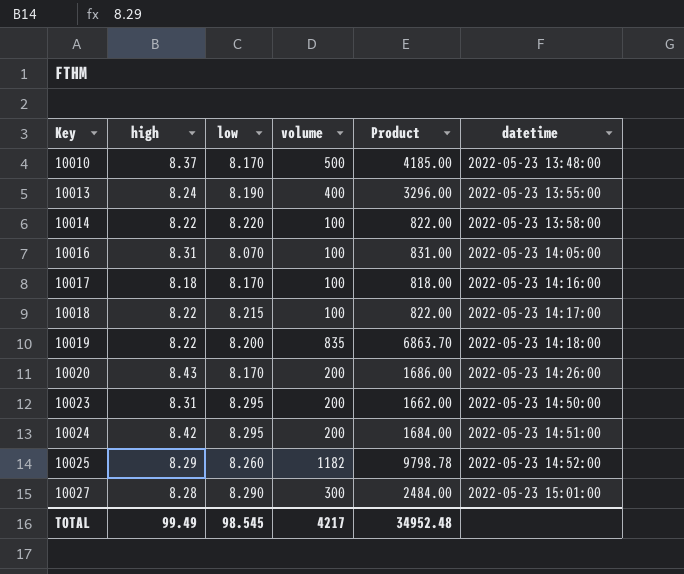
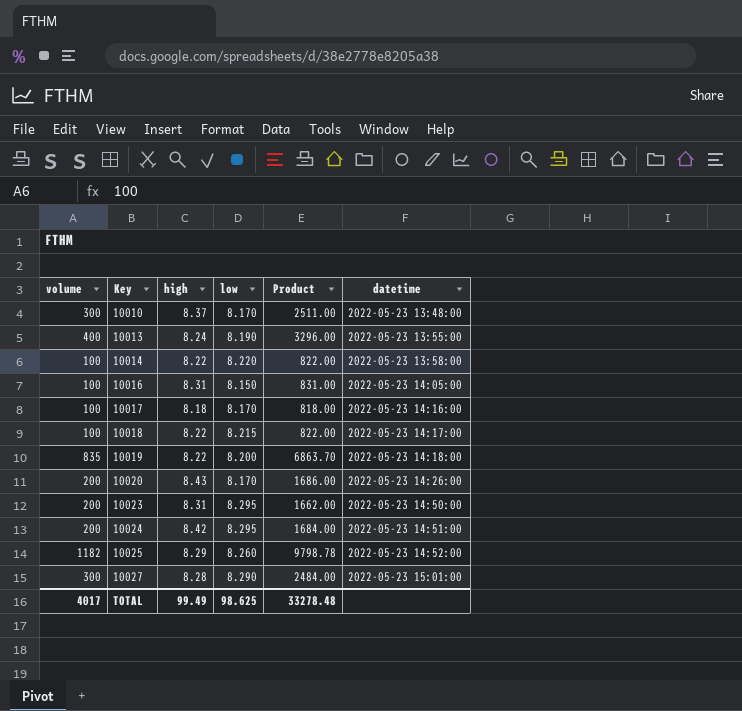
column volume | position: 4 -> 1
10010 | volume: 500 -> 300
10010 | Product: 4185.00 -> 2511.00
10016 | low: 8.070 -> 8.150
TOTAL | volume: 4217 -> 4017
TOTAL | low: 98.545 -> 98.625
TOTAL | Product: 34952.48 -> 33278.48

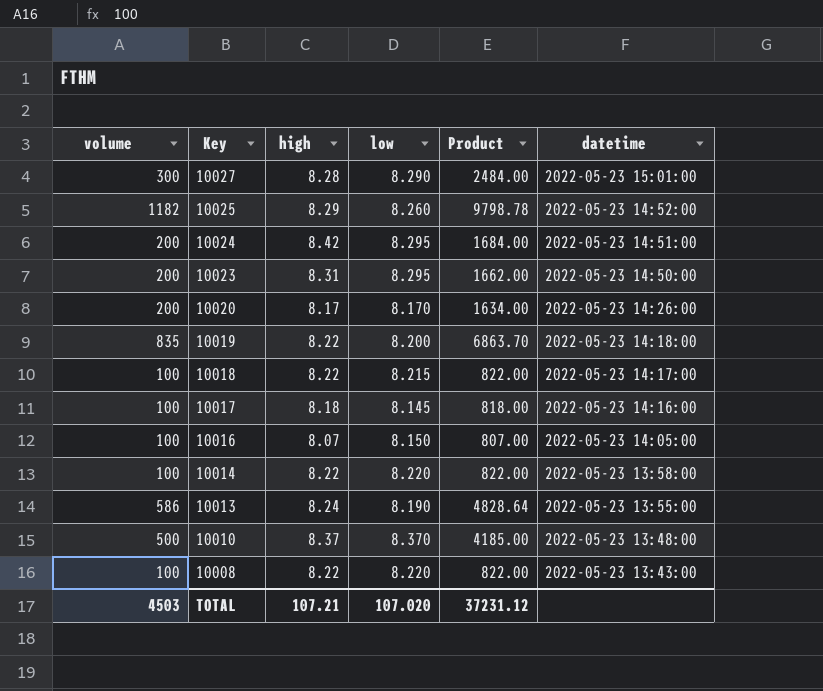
row order: Key ascending -> Key descending
10020 | high: 8.43 -> 8.17
10020 | Product: 1686.00 -> 1634.00
10017 | low: 8.170 -> 8.145
10016 | high: 8.31 -> 8.07
10016 | Product: 831.00 -> 807.00
10013 | volume: 400 -> 586
10013 | Product: 3296.00 -> 4828.64
10010 | volume: 300 -> 500
10010 | low: 8.170 -> 8.370
10010 | Product: 2511.00 -> 4185.00
row 10008: none -> 100 | 8.22 | 8.220 | 822.00 | 2022-05-23 13:43:00
TOTAL | volume: 4017 -> 4503
TOTAL | high: 99.49 -> 107.21
TOTAL | low: 98.625 -> 107.020
TOTAL | Product: 33278.48 -> 37231.12

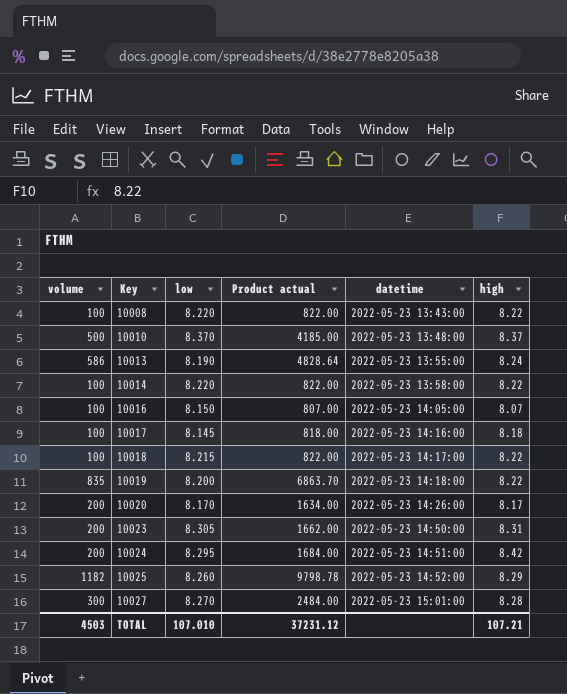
row order: Key descending -> Key ascending
column name: Product -> Product actual
column high | position: 3 -> 6
10023 | low: 8.295 -> 8.305
10027 | low: 8.290 -> 8.270
TOTAL | low: 107.020 -> 107.010

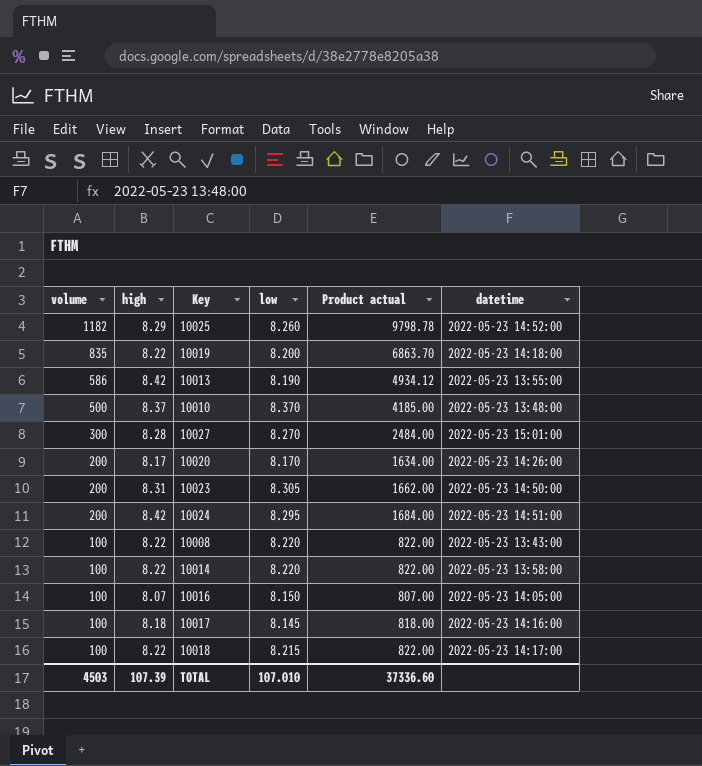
row order: Key ascending -> volume descending
column high | position: 6 -> 2
10013 | high: 8.24 -> 8.42
10013 | Product actual: 4828.64 -> 4934.12
TOTAL | high: 107.21 -> 107.39
TOTAL | Product actual: 37231.12 -> 37336.60

